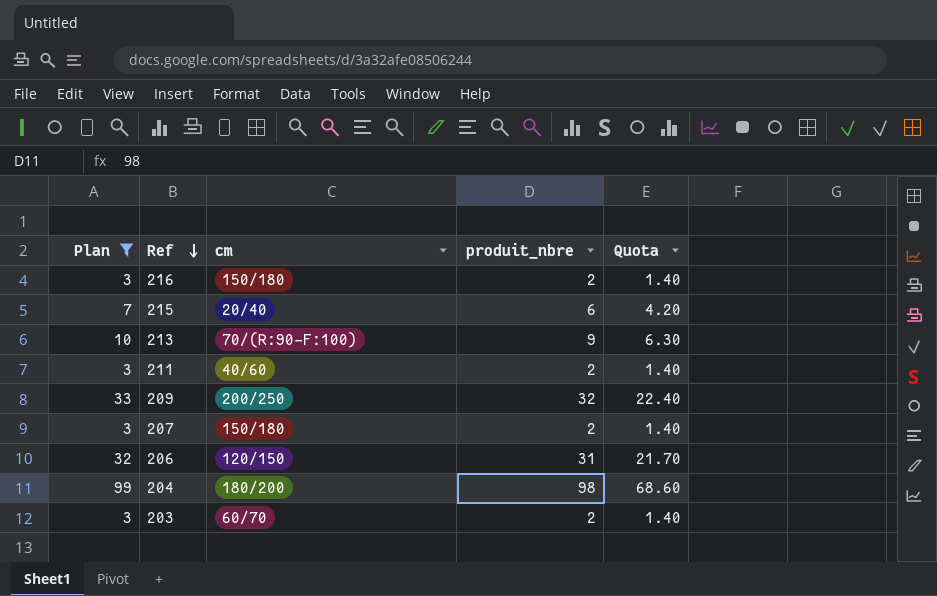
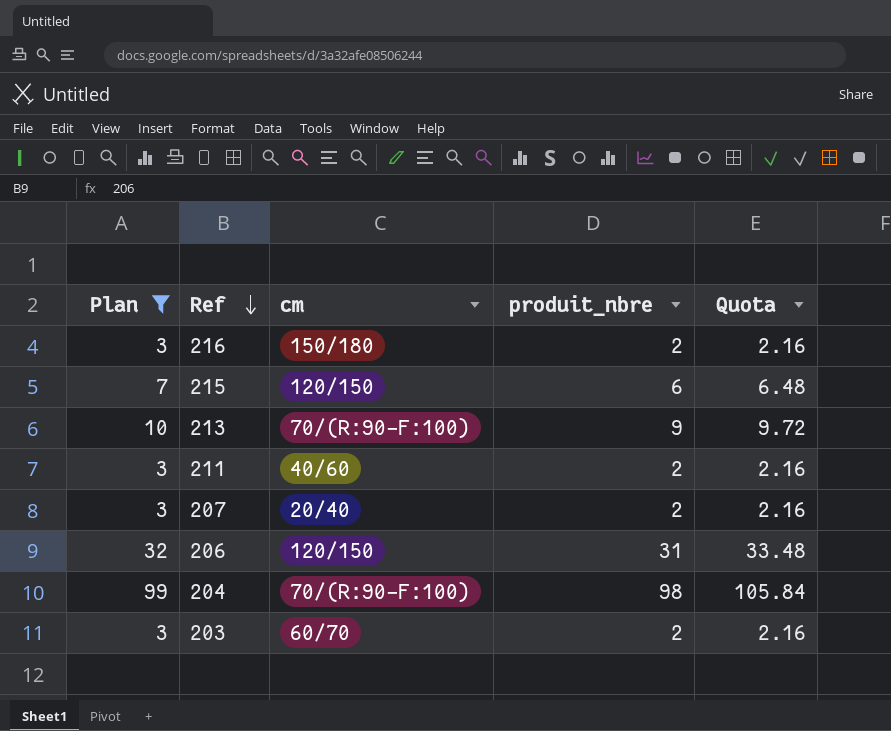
column Quota | formula: [produit_nbre] * 0.7 -> [produit_nbre] * 1.08
row 209: 33 | 200/250 | 32 | 22.40 -> none
215 | cm: 20/40 -> 120/150
207 | cm: 150/180 -> 20/40
204 | cm: 180/200 -> 70/(R:90-F:100)

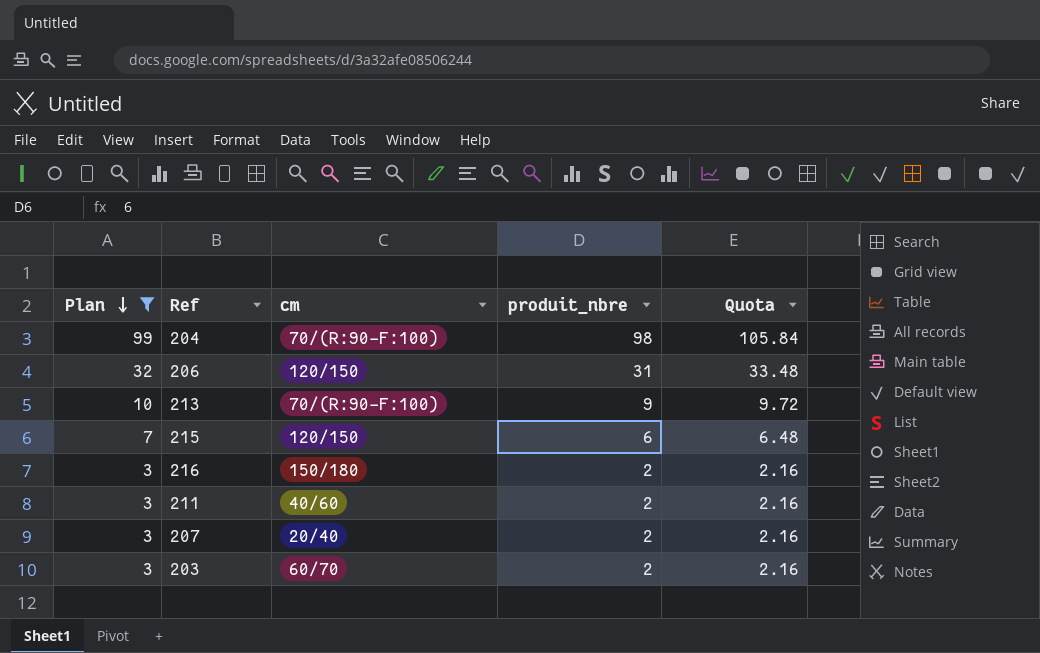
row order: Ref descending -> Plan descending

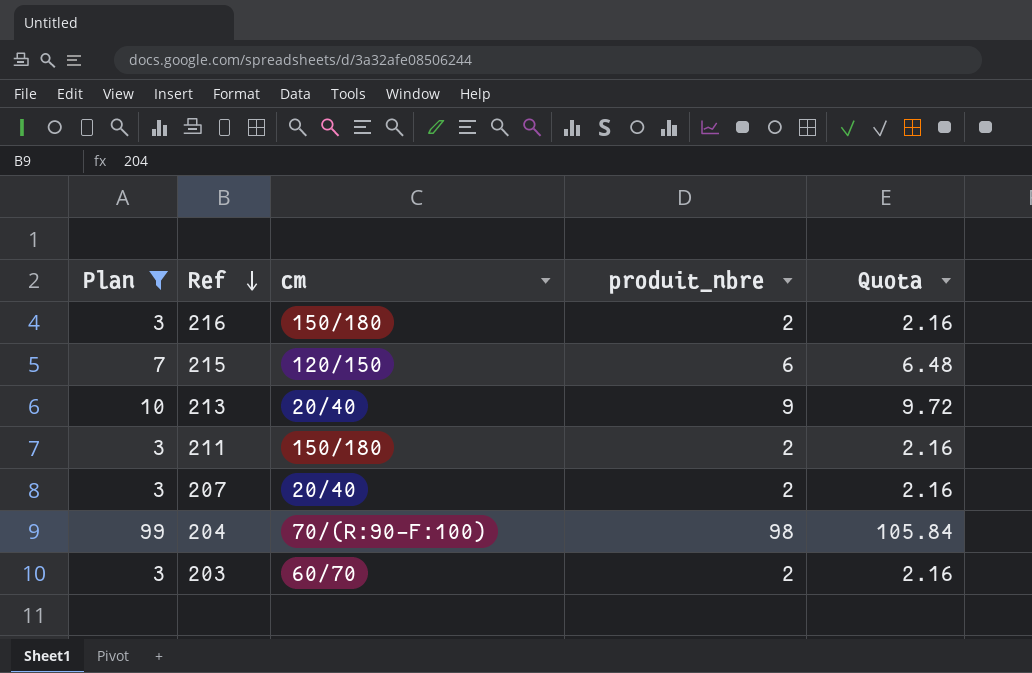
row order: Plan descending -> Ref descending
row 206: 32 | 120/150 | 31 | 33.48 -> none
213 | cm: 70/(R:90-F:100) -> 20/40
211 | cm: 40/60 -> 150/180

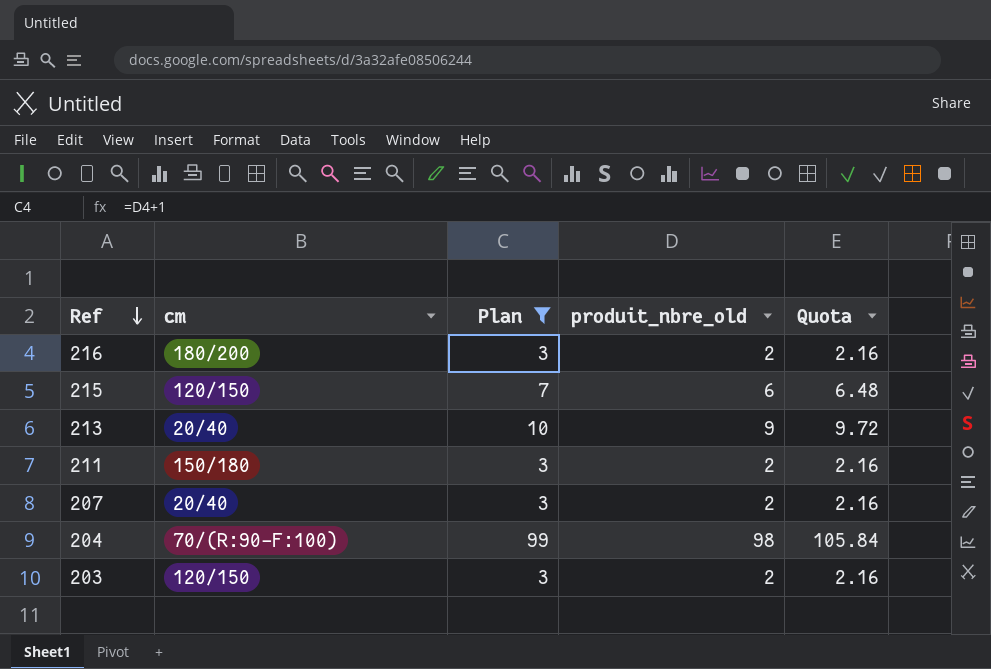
column Plan | position: 1 -> 3
column name: produit_nbre -> produit_nbre_old
216 | cm: 150/180 -> 180/200
203 | cm: 60/70 -> 120/150

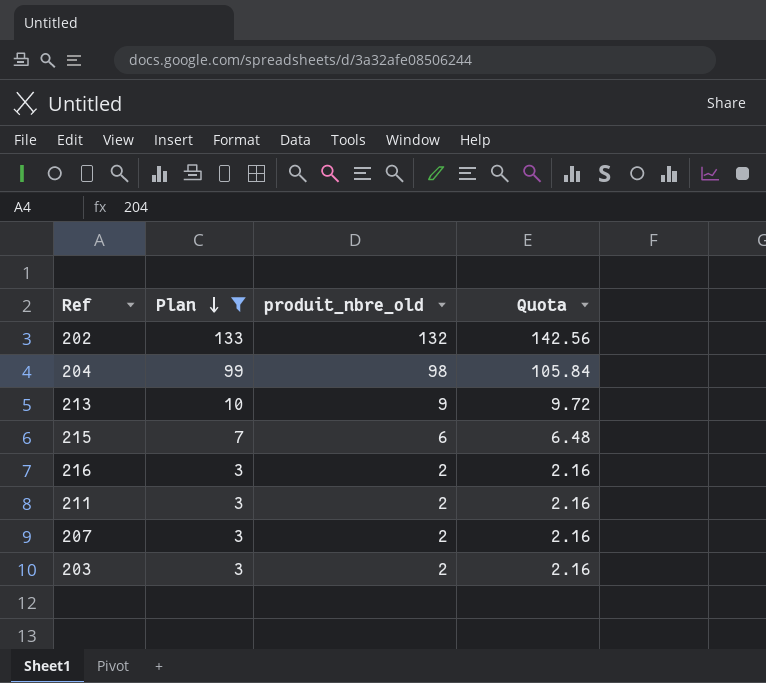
row order: Ref descending -> Plan descending
column cm | position: 2 -> none
row 202: none -> 133 | 132 | 142.56

